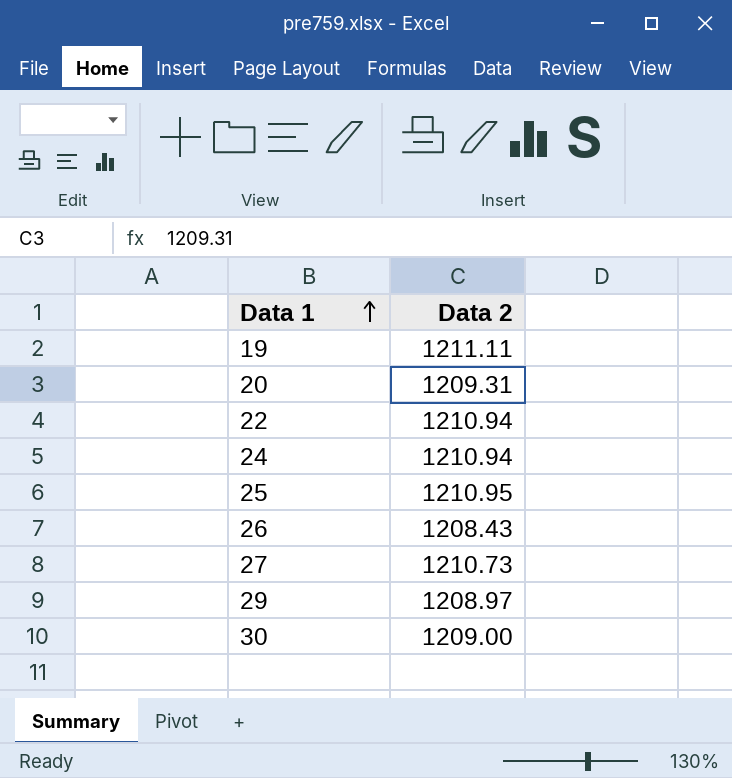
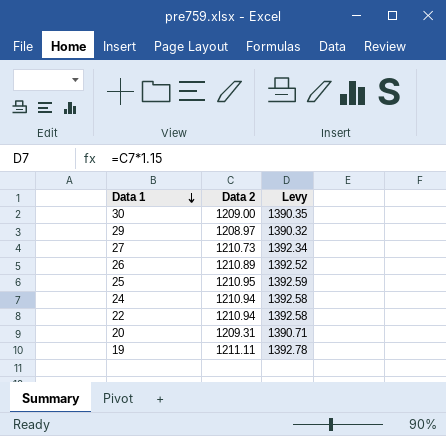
row order: Data 1 ascending -> Data 1 descending
column Levy | formula: none -> [Data 2] * 1.15
26 | Data 2: 1208.43 -> 1210.89

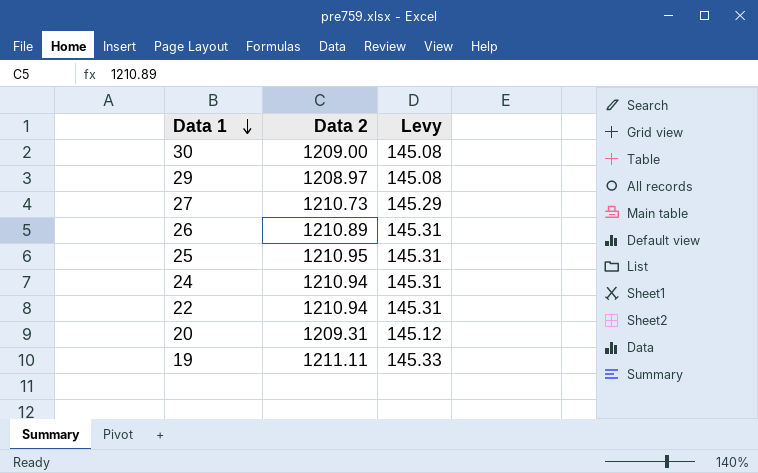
column Levy | formula: [Data 2] * 1.15 -> [Data 2] * 0.12

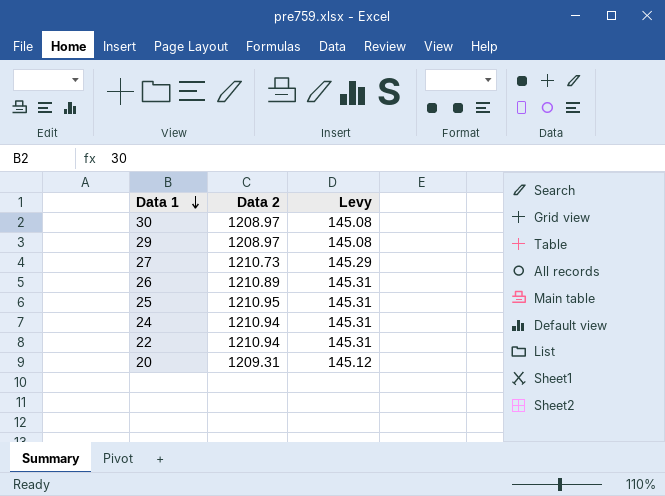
row 19: 1211.11 | 145.33 -> none
30 | Data 2: 1209.00 -> 1208.97

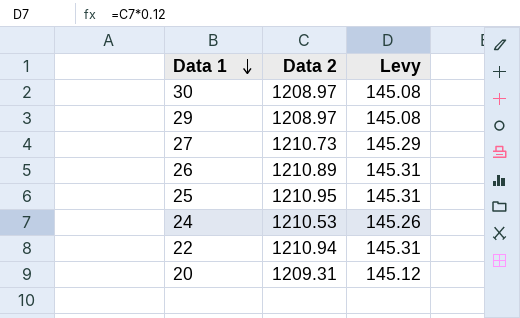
24 | Data 2: 1210.94 -> 1210.53
24 | Levy: 145.31 -> 145.26

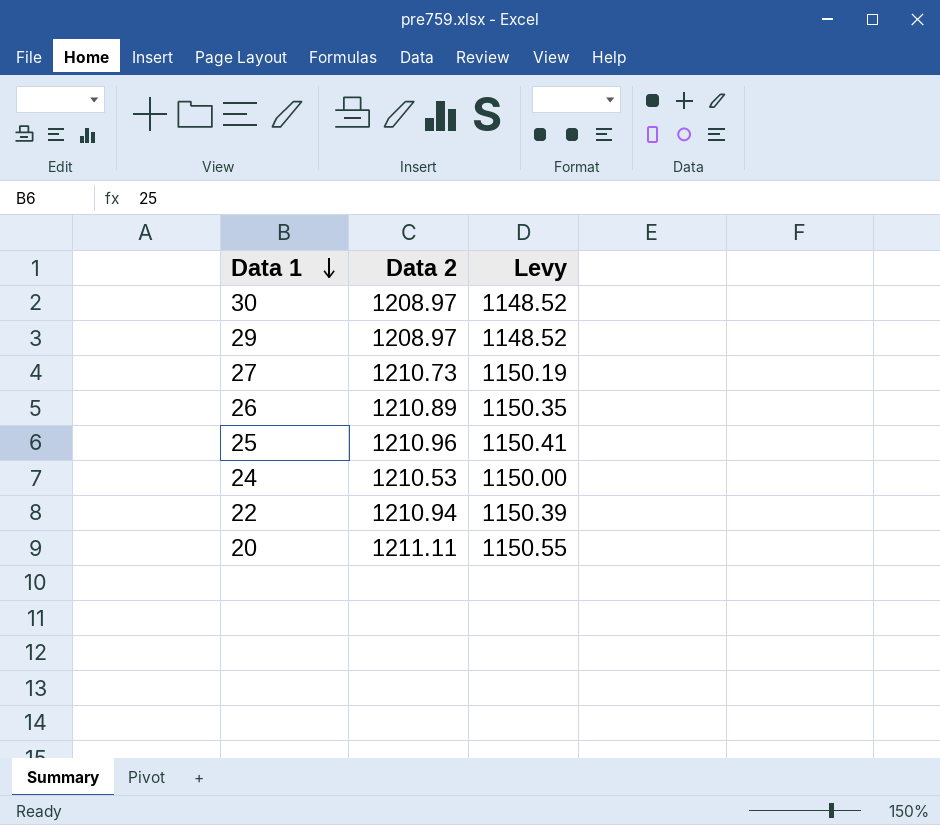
column Levy | formula: [Data 2] * 0.12 -> [Data 2] * 0.95
25 | Data 2: 1210.95 -> 1210.96
20 | Data 2: 1209.31 -> 1211.11

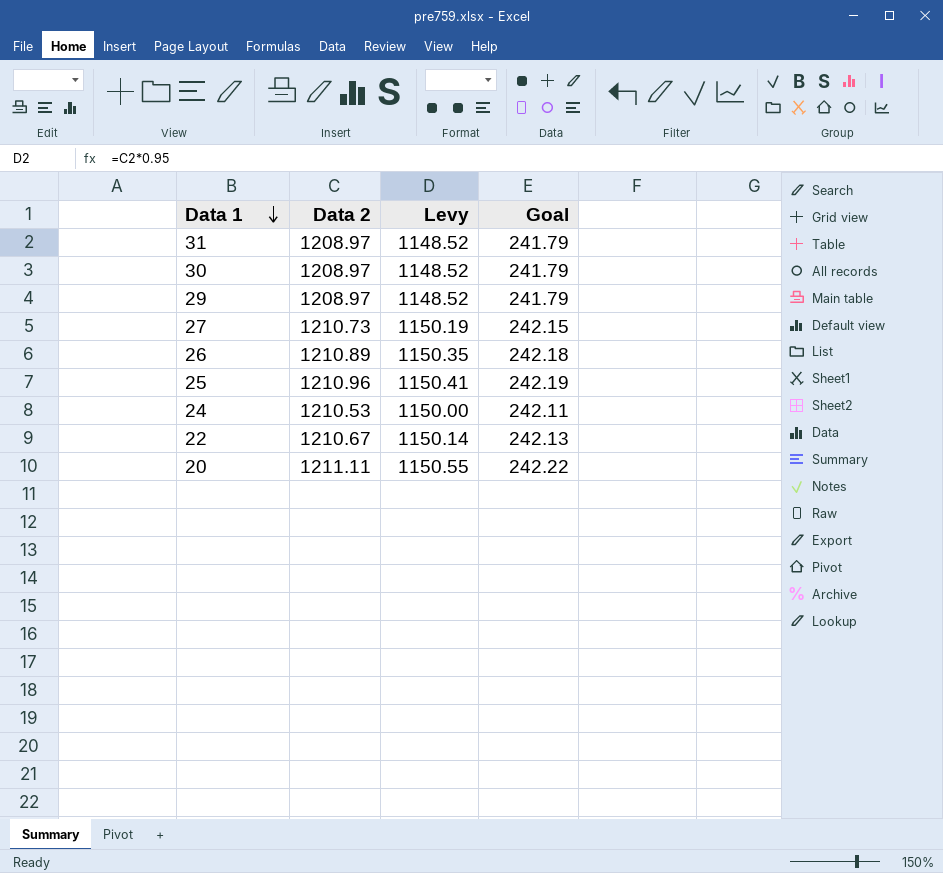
column Goal | formula: none -> [Data 2] * 0.2
row 31: none -> 1208.97 | 1148.52 | 241.79
22 | Data 2: 1210.94 -> 1210.67
22 | Levy: 1150.39 -> 1150.14

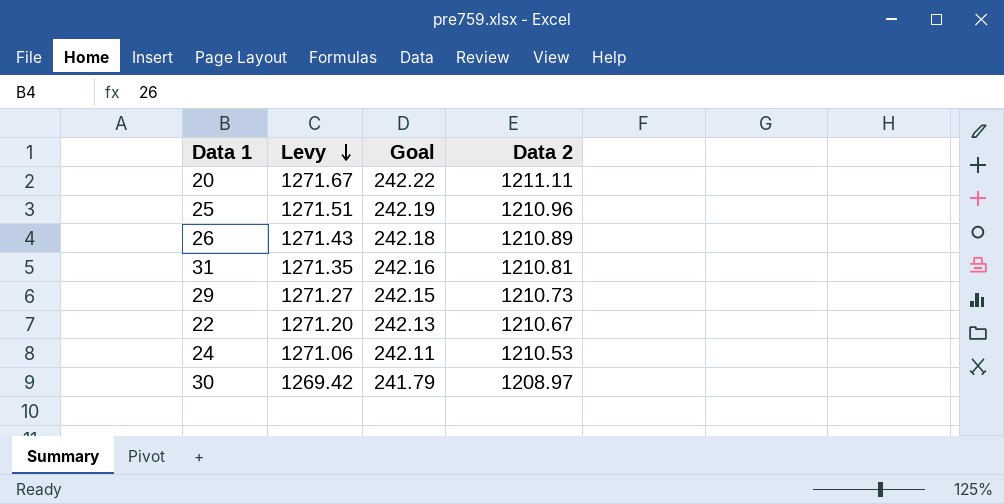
row order: Data 1 descending -> Levy descending
column Levy | formula: [Data 2] * 0.95 -> [Data 2] * 1.05
column Data 2 | position: 2 -> 4
row 27: 1210.73 | 1150.19 | 242.15 -> none
31 | Goal: 241.79 -> 242.16
31 | Data 2: 1208.97 -> 1210.81
29 | Goal: 241.79 -> 242.15
29 | Data 2: 1208.97 -> 1210.73

